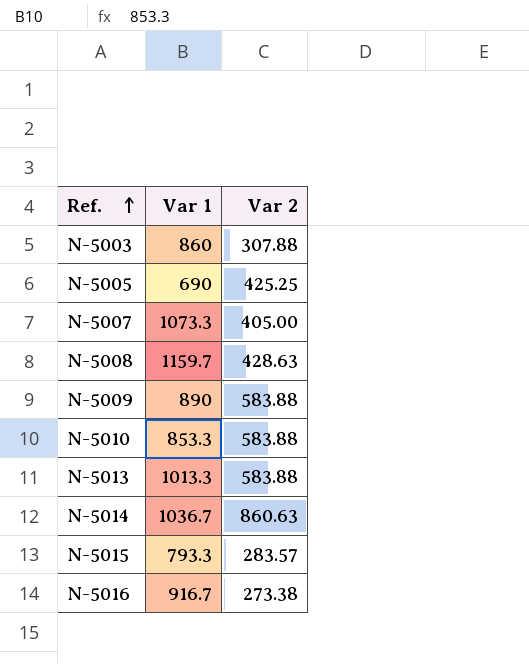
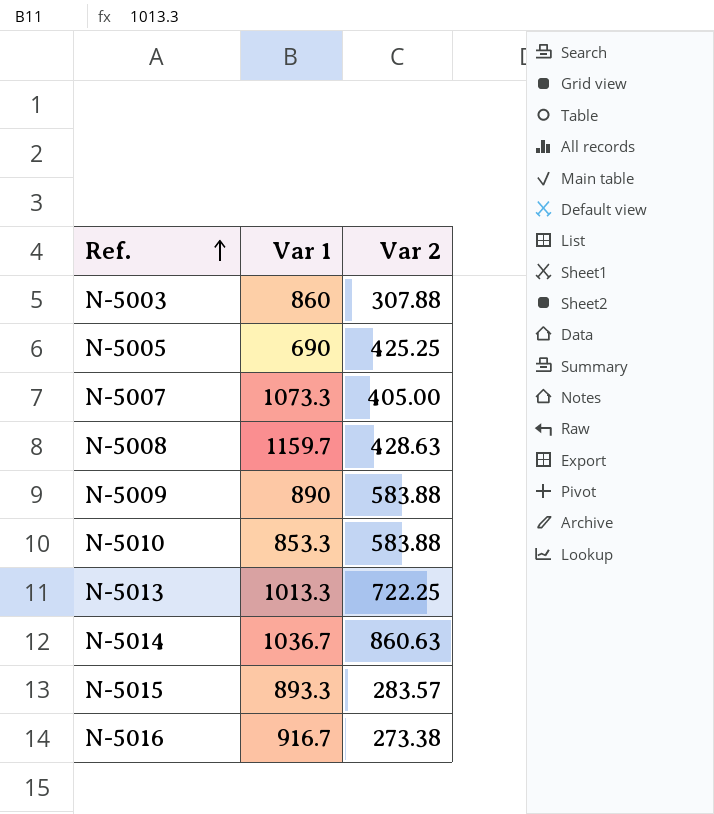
N-5013 | Var 2: 583.88 -> 722.25
N-5015 | Var 1: 793.3 -> 893.3

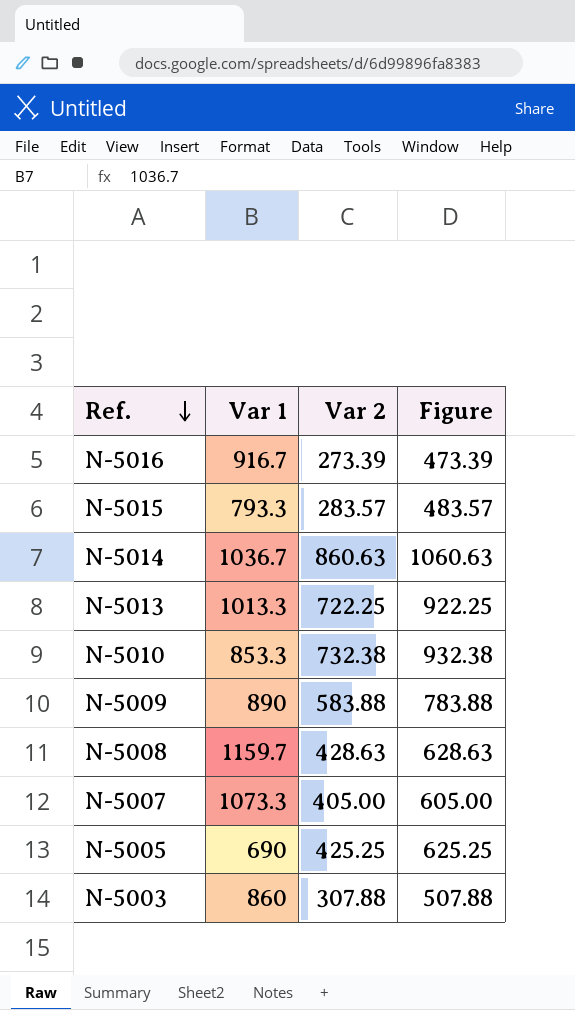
row order: Ref. ascending -> Ref. descending
column Figure | formula: none -> [Var 2] + 200
N-5016 | Var 2: 273.38 -> 273.39
N-5015 | Var 1: 893.3 -> 793.3
N-5010 | Var 2: 583.88 -> 732.38

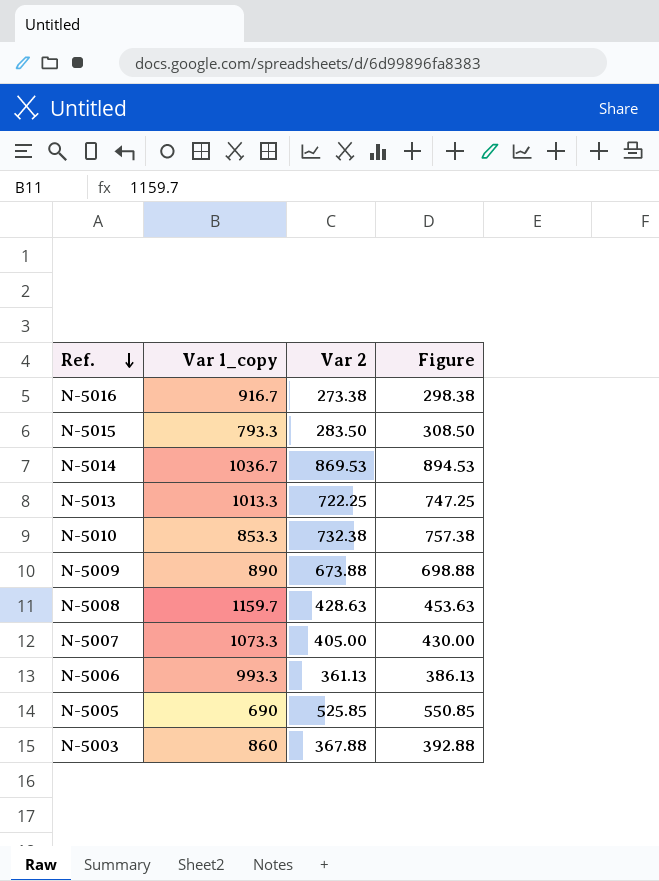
column name: Var 1 -> Var 1_copy
column Figure | formula: [Var 2] + 200 -> [Var 2] + 25
N-5016 | Var 2: 273.39 -> 273.38
N-5015 | Var 2: 283.57 -> 283.50
N-5014 | Var 2: 860.63 -> 869.53
N-5009 | Var 2: 583.88 -> 673.88
row N-5006: none -> 993.3 | 361.13 | 386.13
N-5005 | Var 2: 425.25 -> 525.85
N-5003 | Var 2: 307.88 -> 367.88

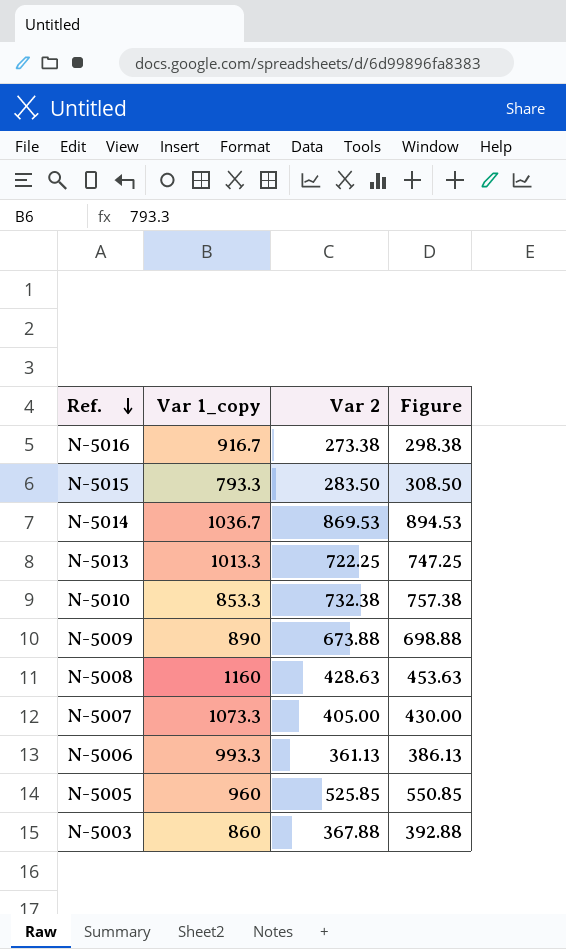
N-5008 | Var 1_copy: 1159.7 -> 1160
N-5005 | Var 1_copy: 690 -> 960

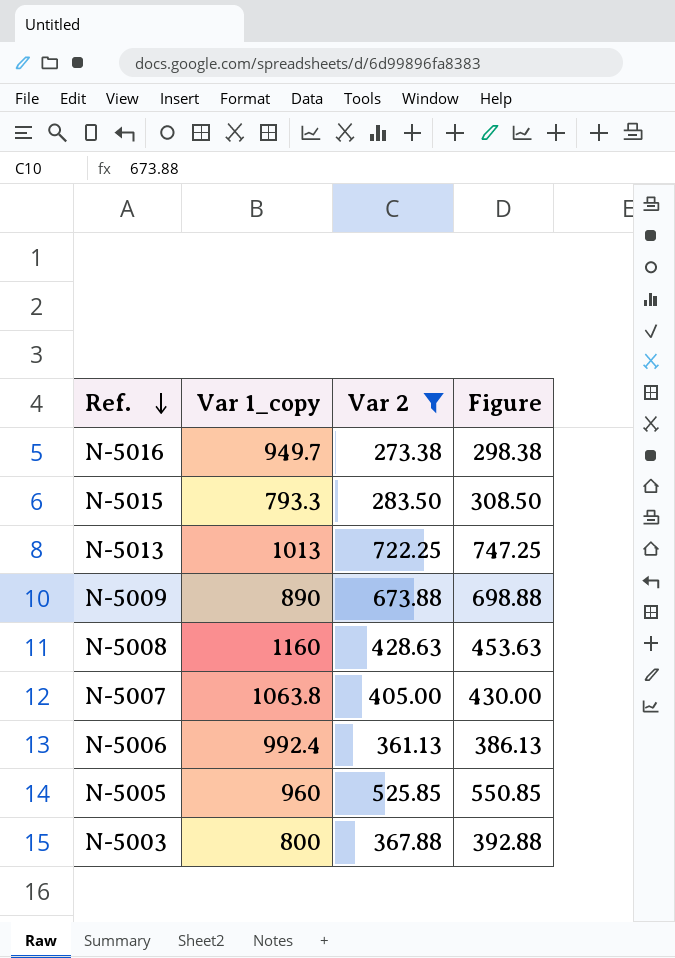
filter: none -> Var 2 <= 722.25
N-5016 | Var 1_copy: 916.7 -> 949.7
N-5013 | Var 1_copy: 1013.3 -> 1013
N-5007 | Var 1_copy: 1073.3 -> 1063.8
N-5006 | Var 1_copy: 993.3 -> 992.4
N-5003 | Var 1_copy: 860 -> 800

